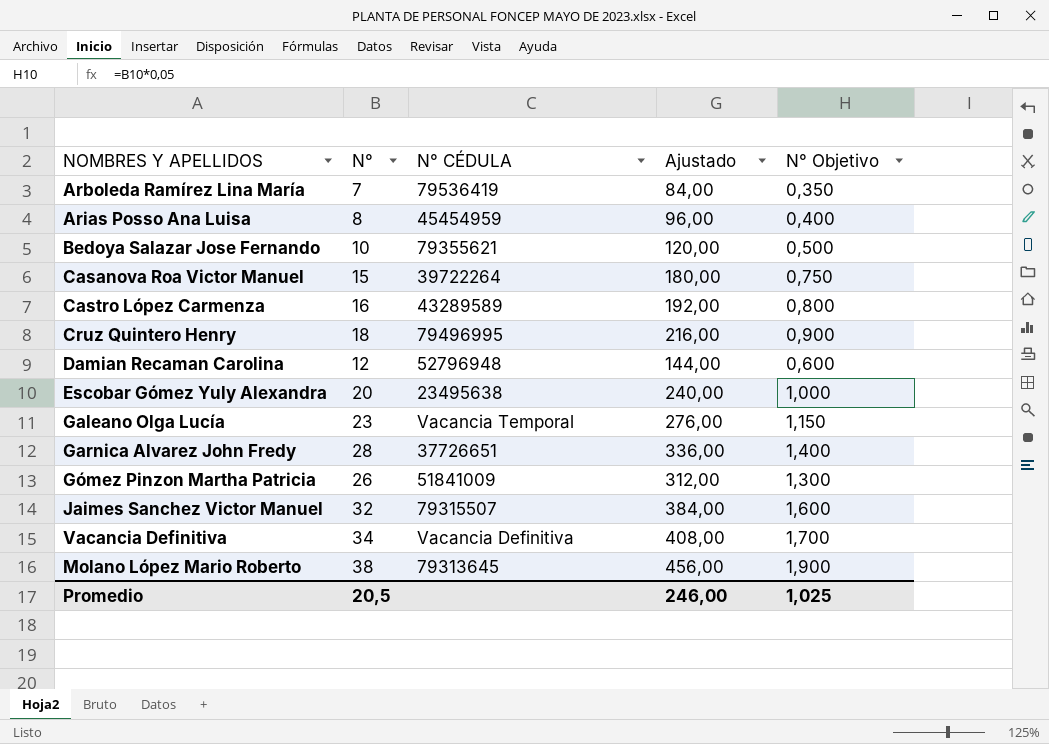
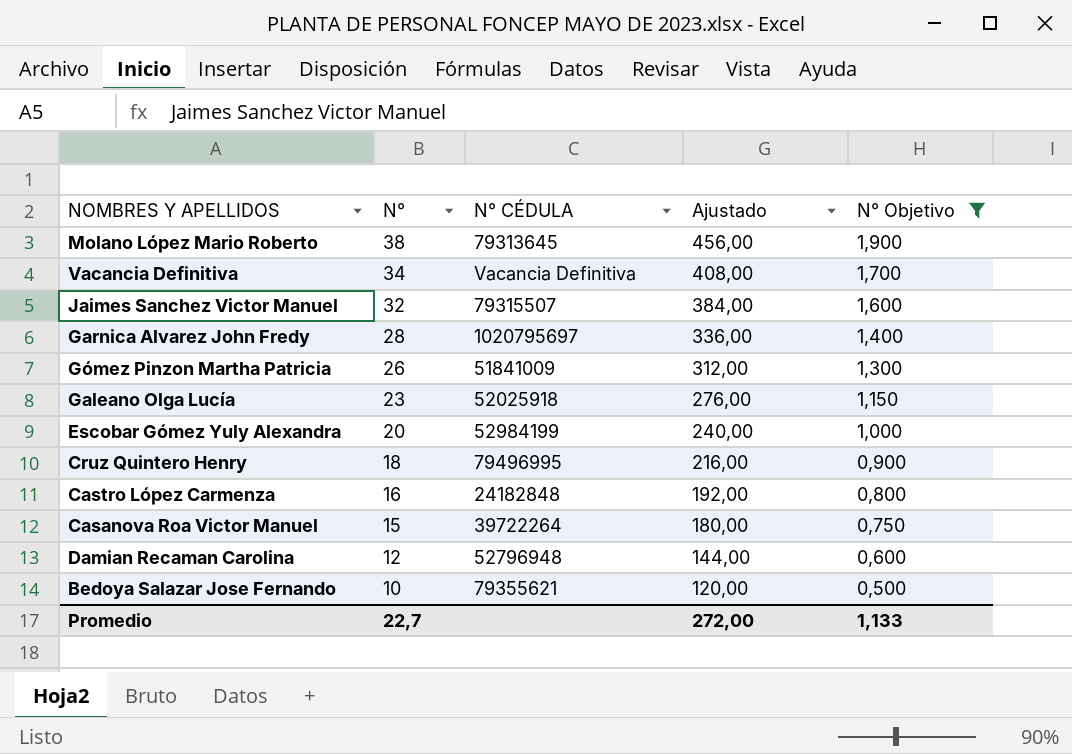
filter: none -> N° Objetivo >= 0,500
row order: none -> N° descending
Garnica Alvarez John Fredy | N° CÉDULA: 37726651 -> 1020795697
Galeano Olga Lucía | N° CÉDULA: Vacancia Temporal -> 52025918
Escobar Gómez Yuly Alexandra | N° CÉDULA: 23495638 -> 52984199
Castro López Carmenza | N° CÉDULA: 43289589 -> 24182848
Promedio | N°: 20,5 -> 22,7
Promedio | Ajustado: 246,00 -> 272,00
Promedio | N° Objetivo: 1,025 -> 1,133

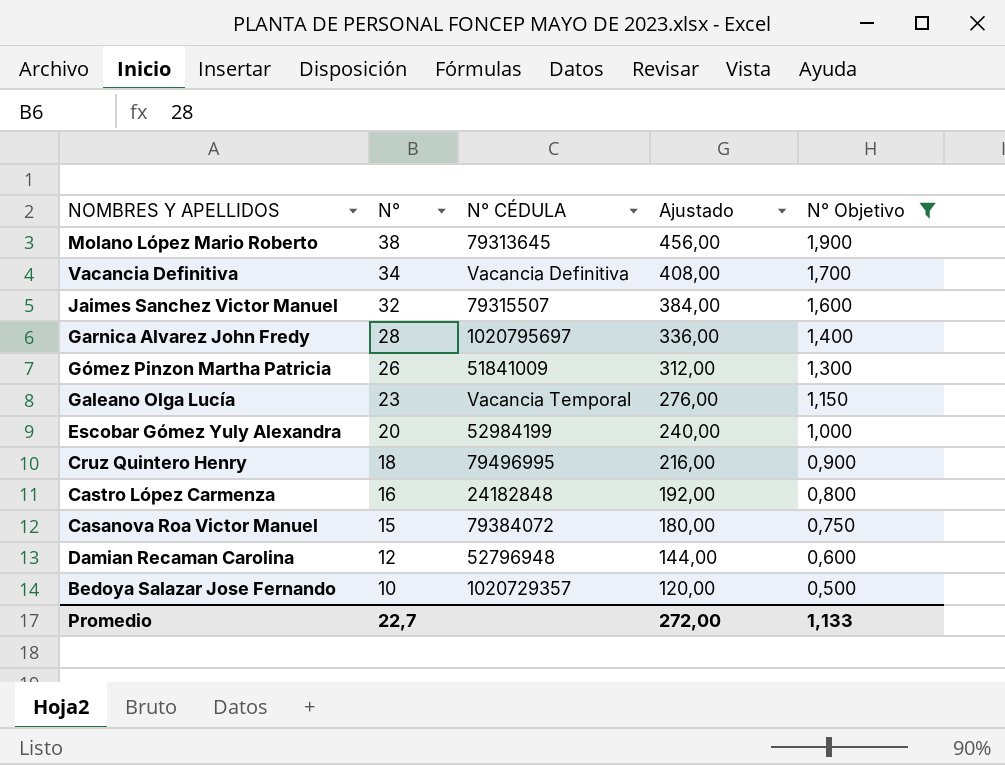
Galeano Olga Lucía | N° CÉDULA: 52025918 -> Vacancia Temporal
Casanova Roa Victor Manuel | N° CÉDULA: 39722264 -> 79384072
Bedoya Salazar Jose Fernando | N° CÉDULA: 79355621 -> 1020729357

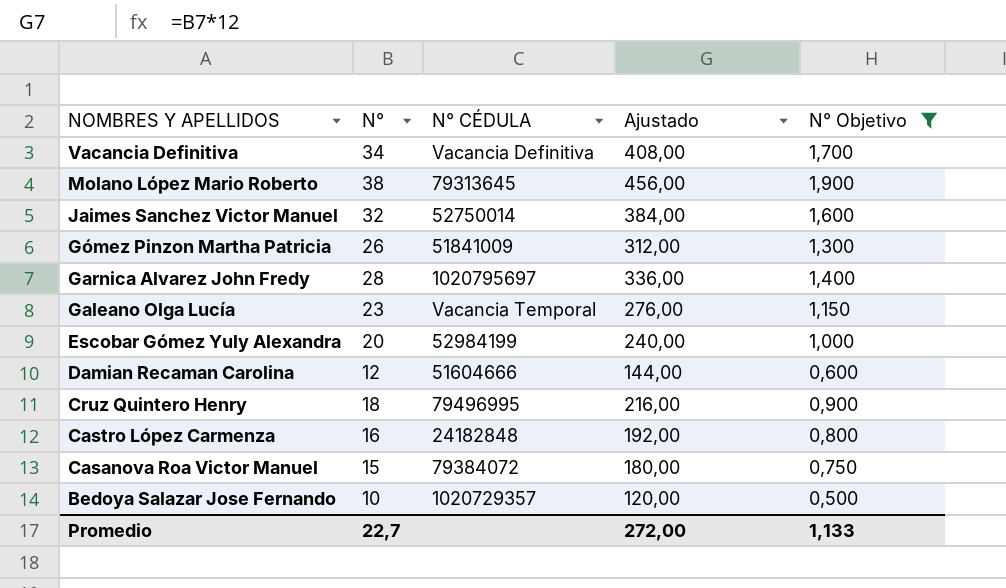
row order: N° descending -> NOMBRES Y APELLIDOS descending
Jaimes Sanchez Victor Manuel | N° CÉDULA: 79315507 -> 52750014
Damian Recaman Carolina | N° CÉDULA: 52796948 -> 51604666

